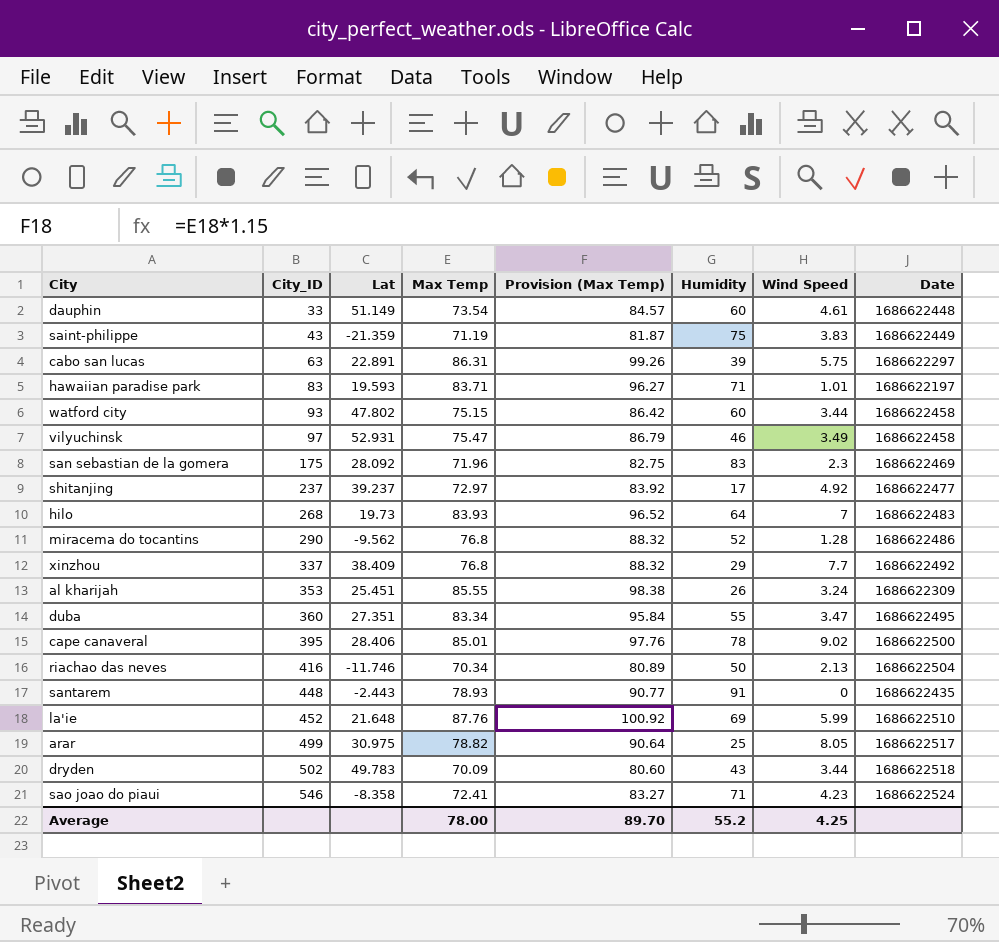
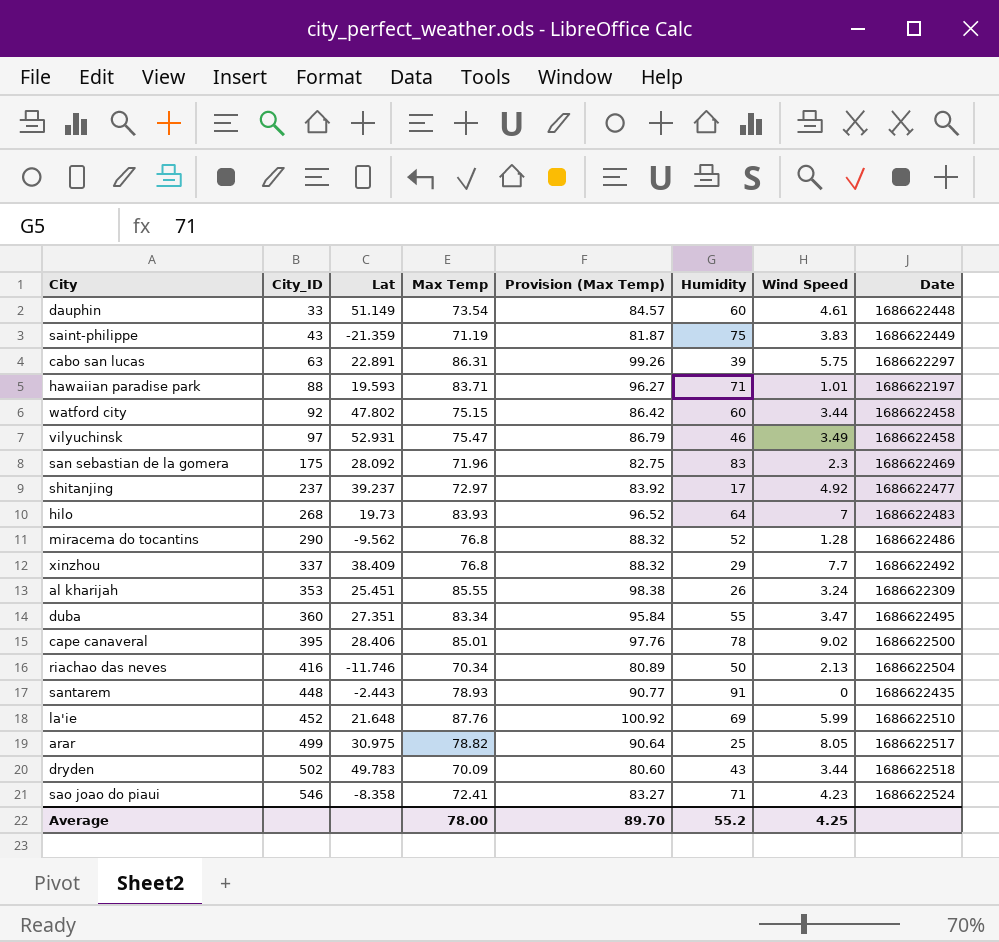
hawaiian paradise park | City_ID: 83 -> 88
watford city | City_ID: 93 -> 92

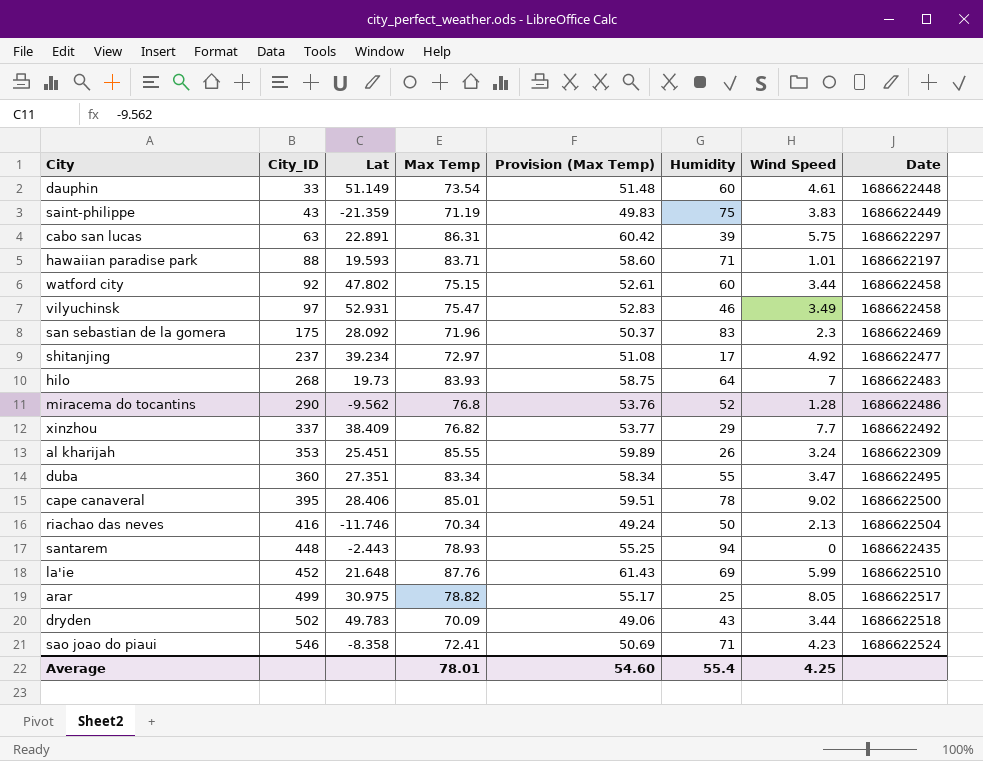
column Provision (Max Temp) | formula: [Max Temp] * 1.15 -> [Max Temp] * 0.7
shitanjing | Lat: 39.237 -> 39.234
xinzhou | Max Temp: 76.8 -> 76.82
santarem | Humidity: 91 -> 94
Average | Max Temp: 78.00 -> 78.01
Average | Provision (Max Temp): 89.70 -> 54.60
Average | Humidity: 55.2 -> 55.4

